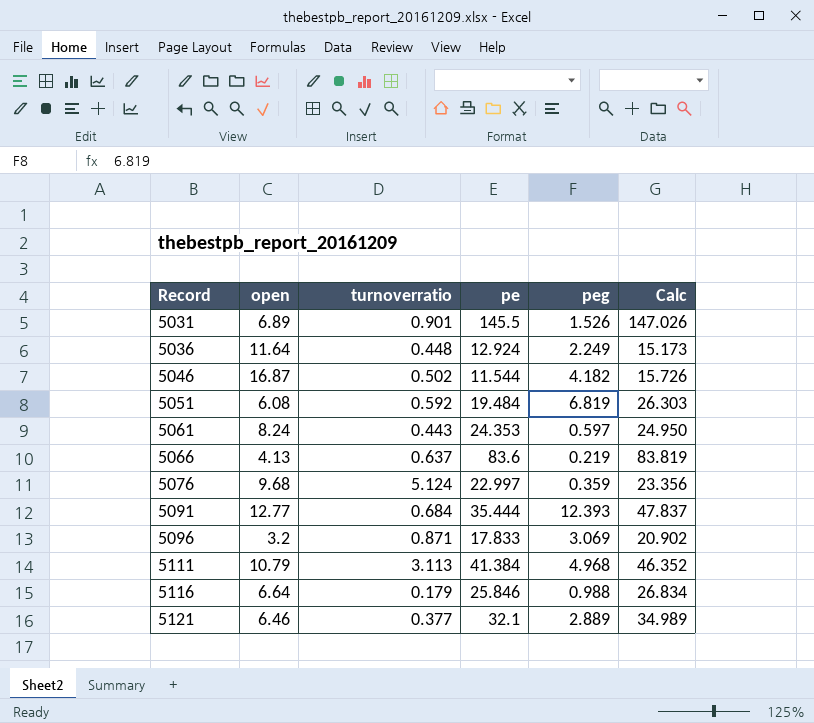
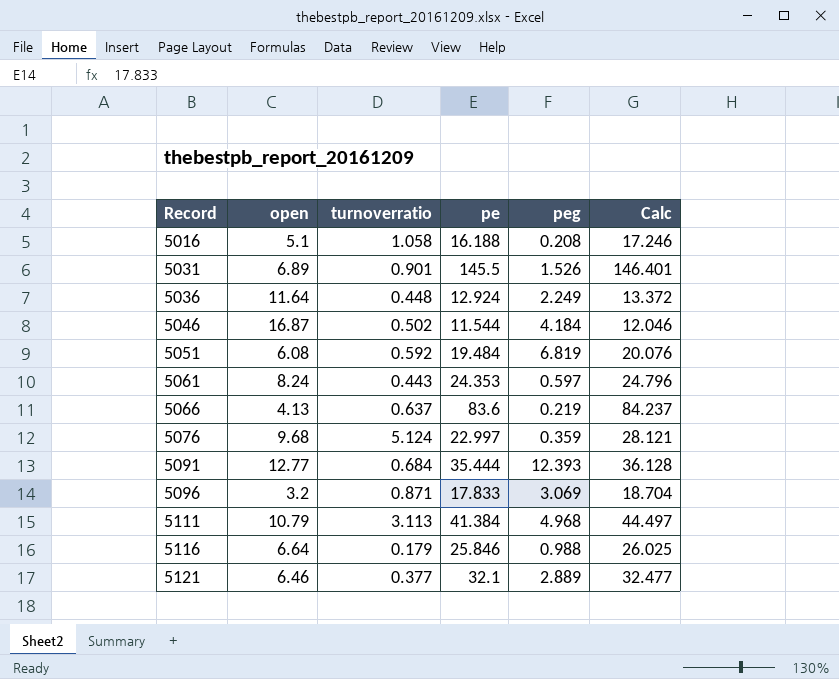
column Calc | formula: [pe] + [peg] -> [turnoverratio] + [pe]
row 5016: none -> 5.1 | 1.058 | 16.188 | 0.208 | 17.246
5046 | peg: 4.182 -> 4.184

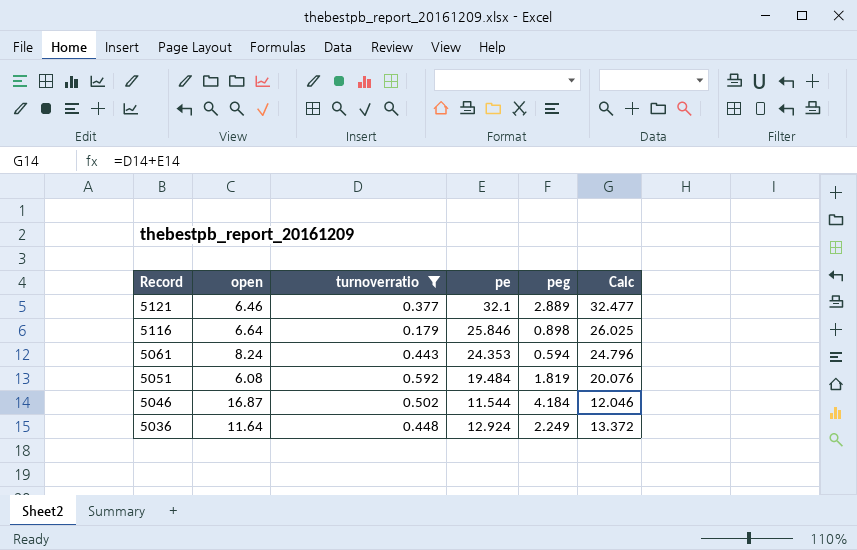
filter: none -> turnoverratio <= 0.592
row order: Record ascending -> Record descending
5116 | peg: 0.988 -> 0.898
5061 | peg: 0.597 -> 0.594
5051 | peg: 6.819 -> 1.819

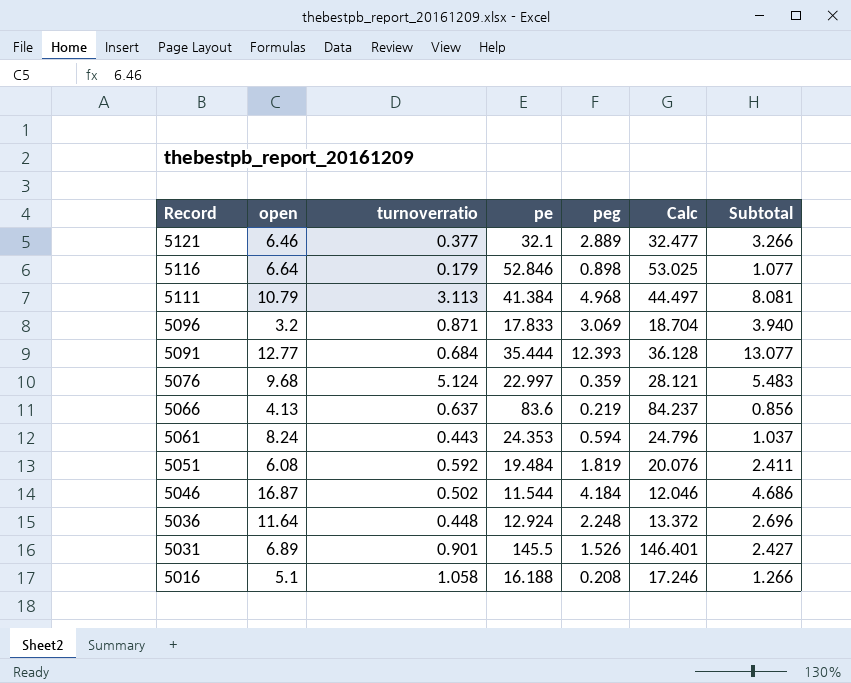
filter: turnoverratio <= 0.592 -> none
column Subtotal | formula: none -> [turnoverratio] + [peg]
5116 | pe: 25.846 -> 52.846
5116 | Calc: 26.025 -> 53.025
5036 | peg: 2.249 -> 2.248

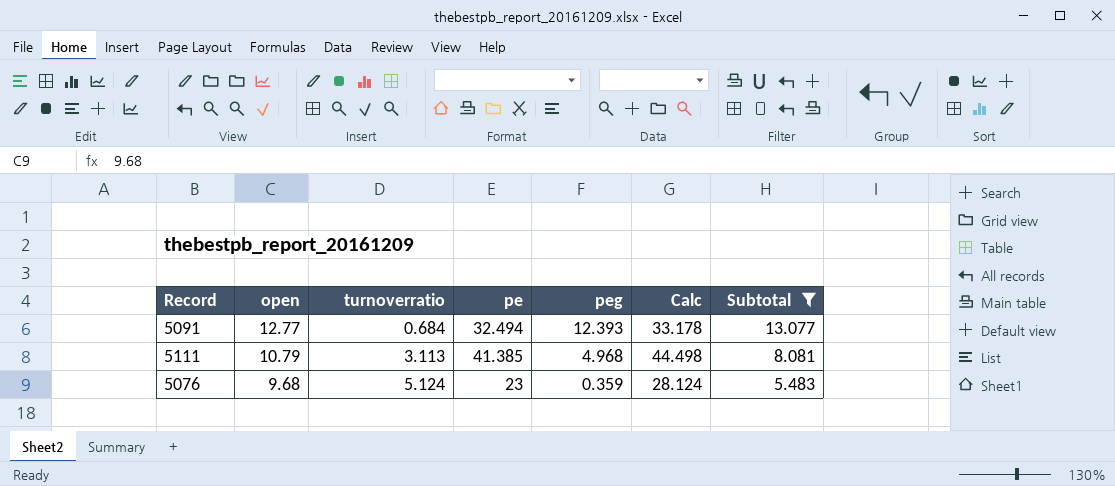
filter: none -> Subtotal >= 5.483
row order: Record descending -> open descending
5091 | pe: 35.444 -> 32.494
5091 | Calc: 36.128 -> 33.178
5111 | pe: 41.384 -> 41.385
5111 | Calc: 44.497 -> 44.498
5076 | pe: 22.997 -> 23
5076 | Calc: 28.121 -> 28.124

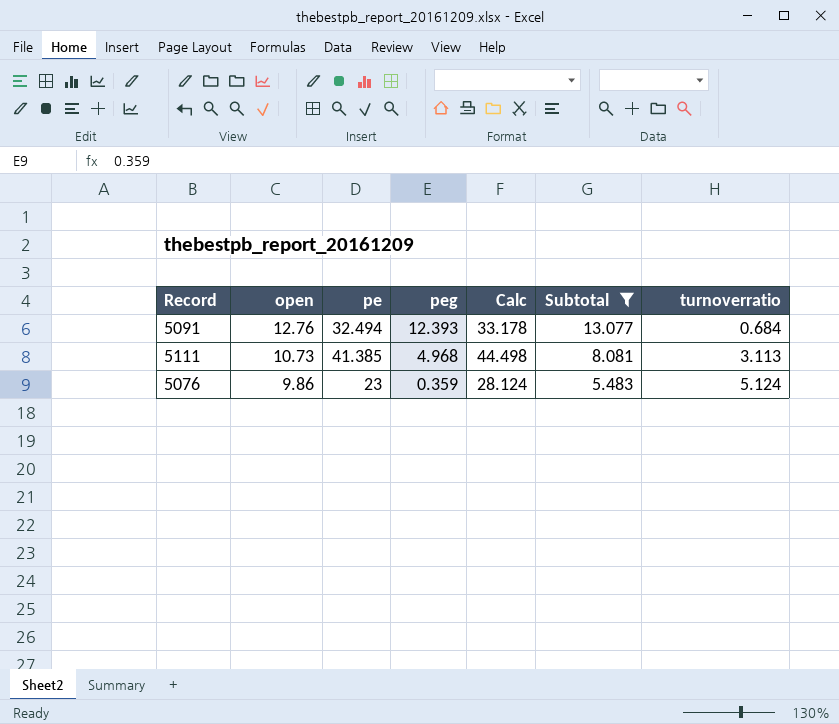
column turnoverratio | position: 3 -> 7
5091 | open: 12.77 -> 12.76
5111 | open: 10.79 -> 10.73
5076 | open: 9.68 -> 9.86

